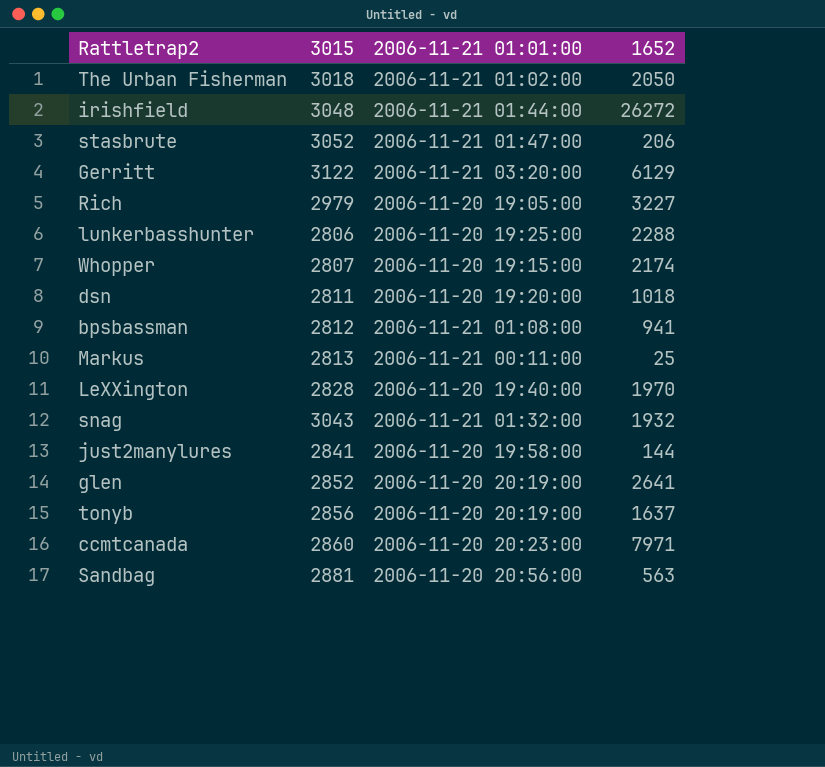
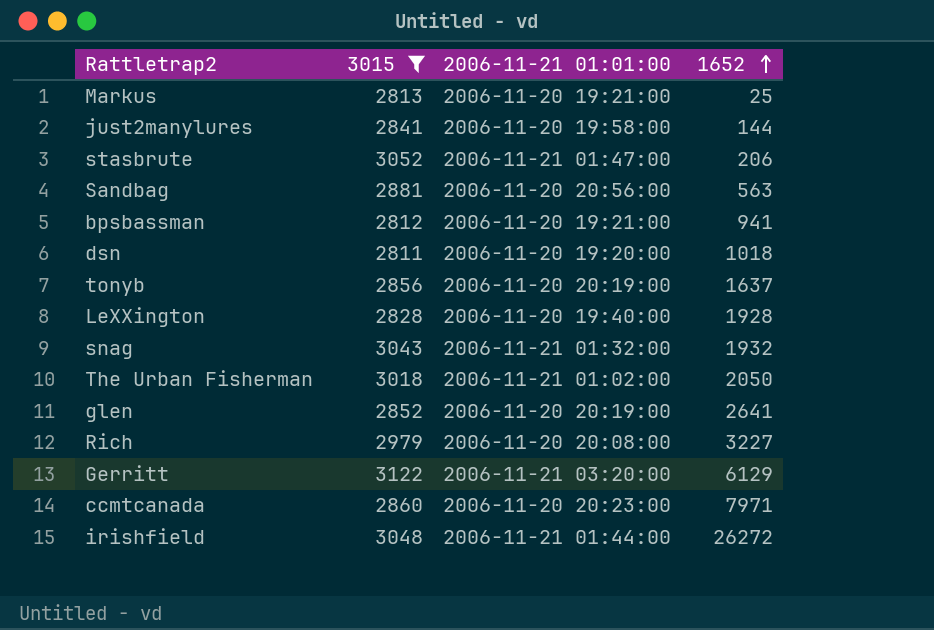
filter: none -> 3015 >= 2811
row order: none -> 1652 ascending
Markus | 2006-11-21 01:01:00: 2006-11-21 00:11:00 -> 2006-11-20 19:21:00
bpsbassman | 2006-11-21 01:01:00: 2006-11-21 01:08:00 -> 2006-11-20 19:21:00
LeXXington | 1652: 1970 -> 1928
Rich | 2006-11-21 01:01:00: 2006-11-20 19:05:00 -> 2006-11-20 20:08:00

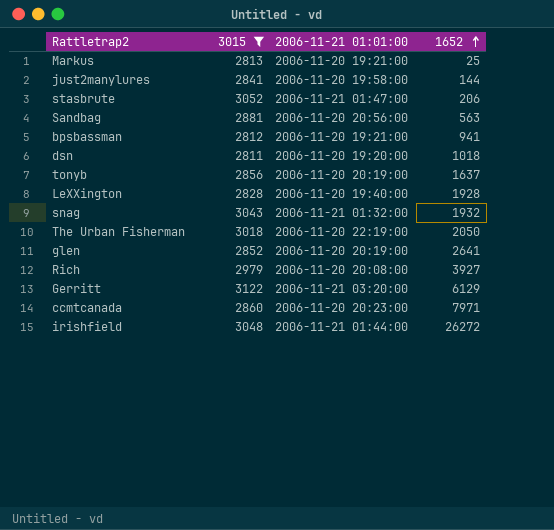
The Urban Fisherman | 2006-11-21 01:01:00: 2006-11-21 01:02:00 -> 2006-11-20 22:19:00
Rich | 1652: 3227 -> 3927

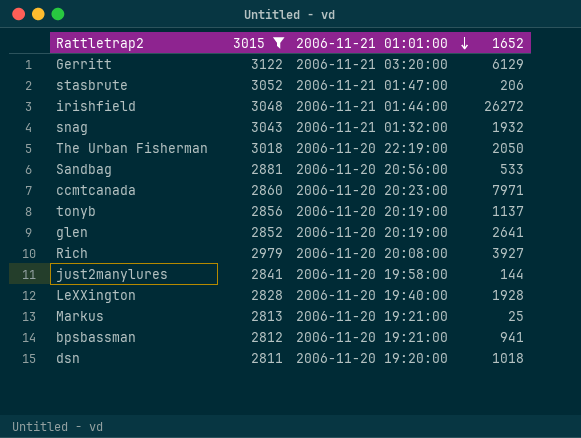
row order: 1652 ascending -> 2006-11-21 01:01:00 descending
Sandbag | 1652: 563 -> 533
tonyb | 1652: 1637 -> 1137

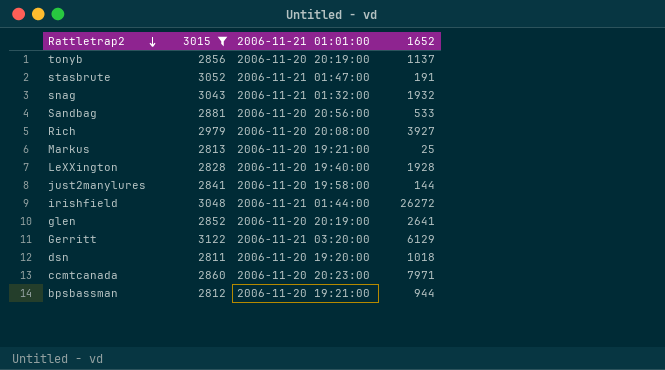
row order: 2006-11-21 01:01:00 descending -> Rattletrap2 descending
row The Urban Fisherman: 3018 | 2006-11-20 22:19:00 | 2050 -> none
stasbrute | 1652: 206 -> 191
bpsbassman | 1652: 941 -> 944

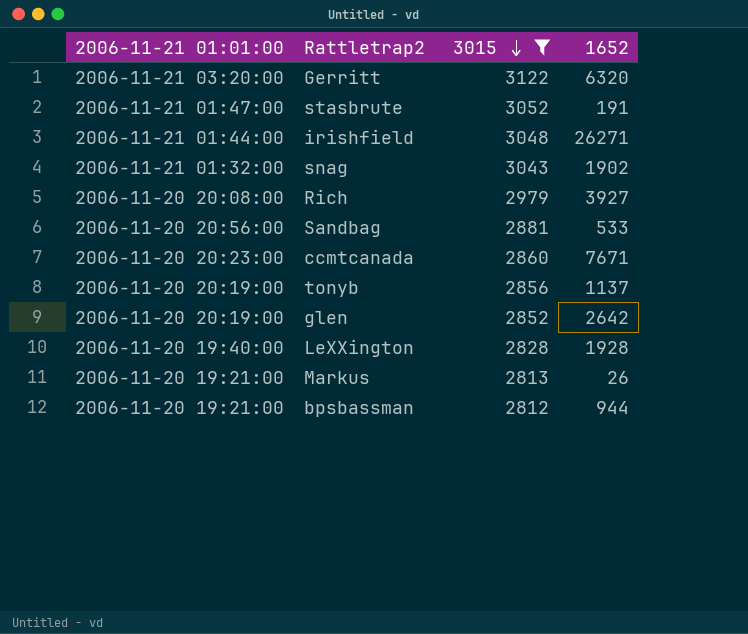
row order: Rattletrap2 descending -> 3015 descending
column 2006-11-21 01:01:00 | position: 3 -> 1
row just2manylures: 2841 | 2006-11-20 19:58:00 | 144 -> none
row dsn: 2811 | 2006-11-20 19:20:00 | 1018 -> none
Gerritt | 1652: 6129 -> 6320
irishfield | 1652: 26272 -> 26271
snag | 1652: 1932 -> 1902
ccmtcanada | 1652: 7971 -> 7671
glen | 1652: 2641 -> 2642
Markus | 1652: 25 -> 26

